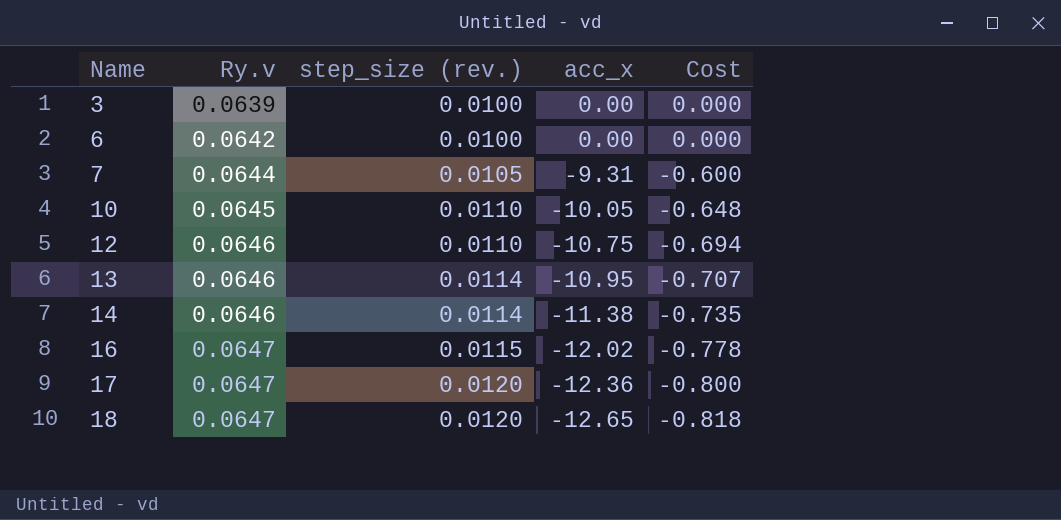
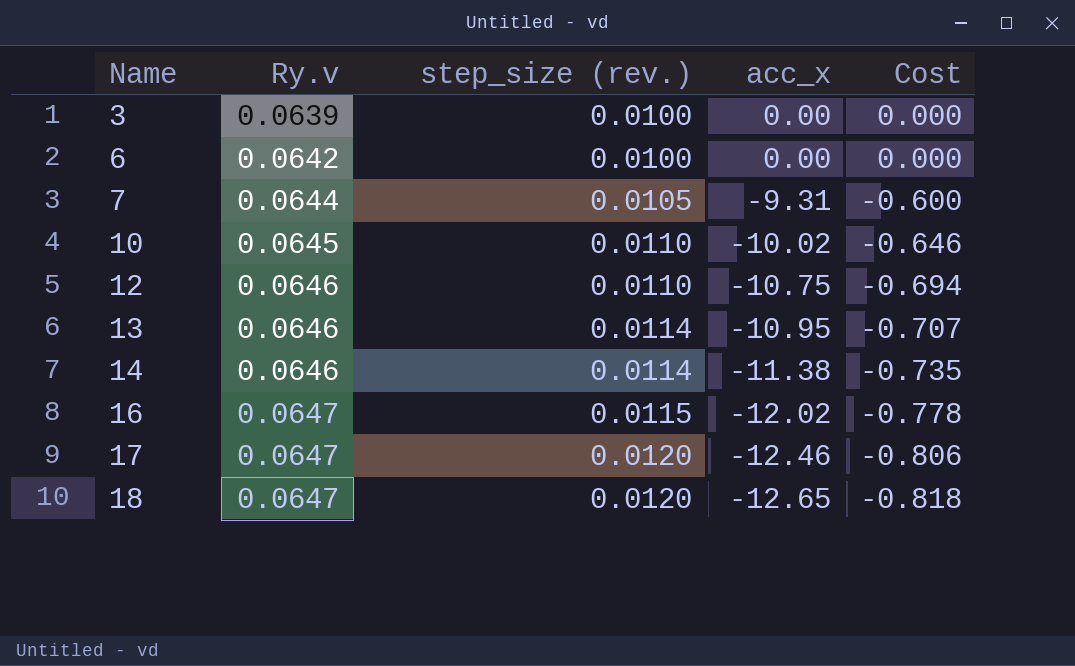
10 | acc_x: -10.05 -> -10.02
10 | Cost: -0.648 -> -0.646
17 | acc_x: -12.36 -> -12.46
17 | Cost: -0.800 -> -0.806

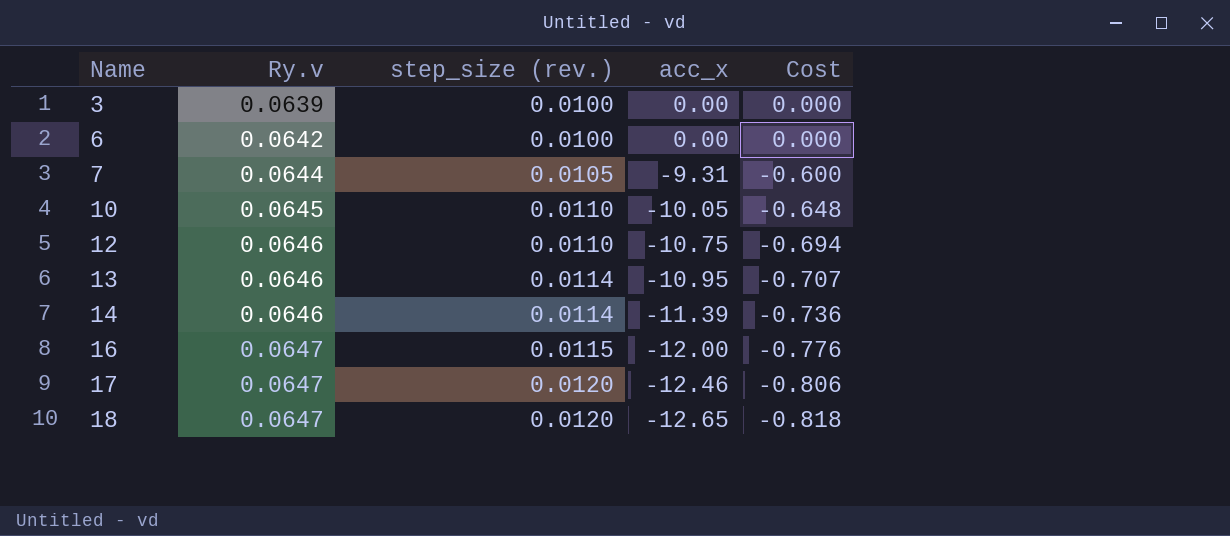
10 | acc_x: -10.02 -> -10.05
10 | Cost: -0.646 -> -0.648
14 | acc_x: -11.38 -> -11.39
14 | Cost: -0.735 -> -0.736
16 | acc_x: -12.02 -> -12.00
16 | Cost: -0.778 -> -0.776

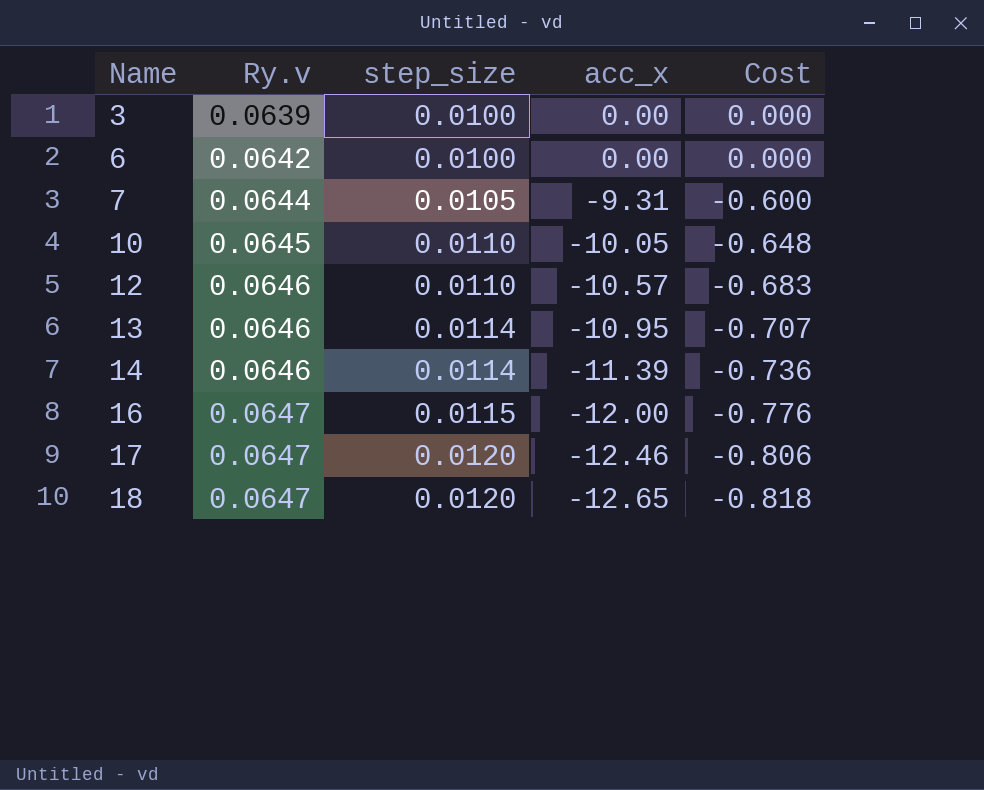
column name: step_size (rev.) -> step_size
12 | acc_x: -10.75 -> -10.57
12 | Cost: -0.694 -> -0.683

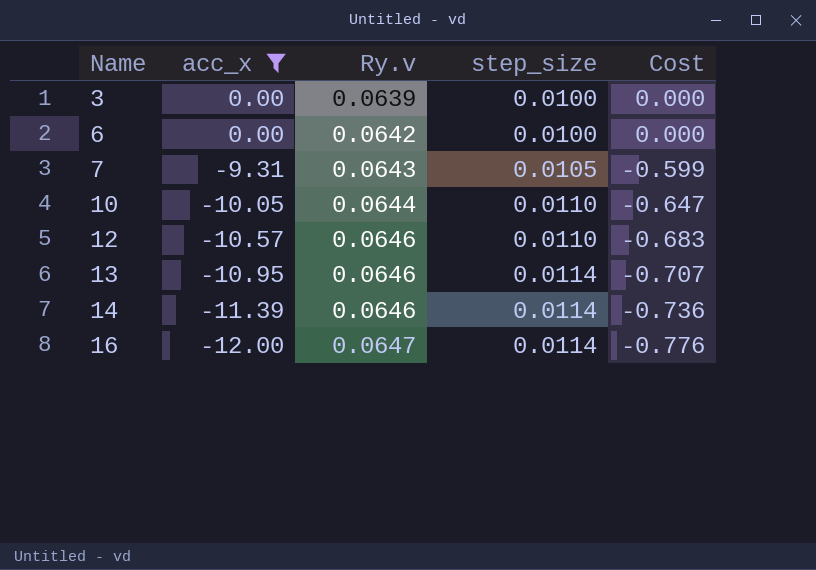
filter: none -> acc_x >= -12.00
column acc_x | position: 4 -> 2
7 | Ry.v: 0.0644 -> 0.0643
7 | Cost: -0.600 -> -0.599
10 | Ry.v: 0.0645 -> 0.0644
10 | Cost: -0.648 -> -0.647
16 | step_size: 0.0115 -> 0.0114

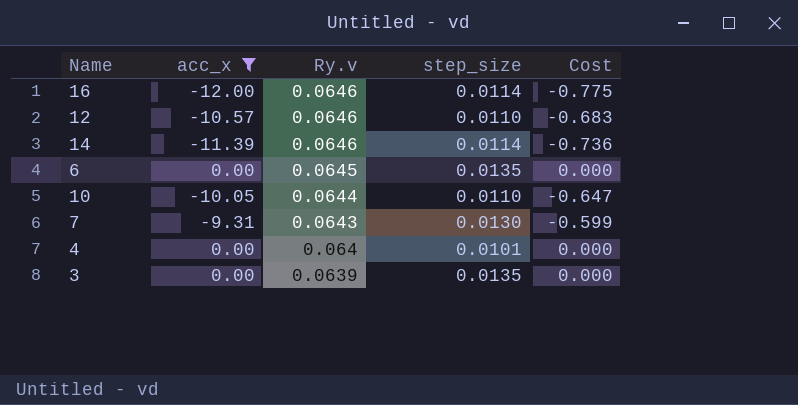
row order: Name ascending -> Ry.v descending
row 13: -10.95 | 0.0646 | 0.0114 | -0.707 -> none
16 | Ry.v: 0.0647 -> 0.0646
16 | Cost: -0.776 -> -0.775
6 | Ry.v: 0.0642 -> 0.0645
6 | step_size: 0.0100 -> 0.0135
7 | step_size: 0.0105 -> 0.0130
row 4: none -> 0.00 | 0.064 | 0.0101 | 0.000
3 | step_size: 0.0100 -> 0.0135

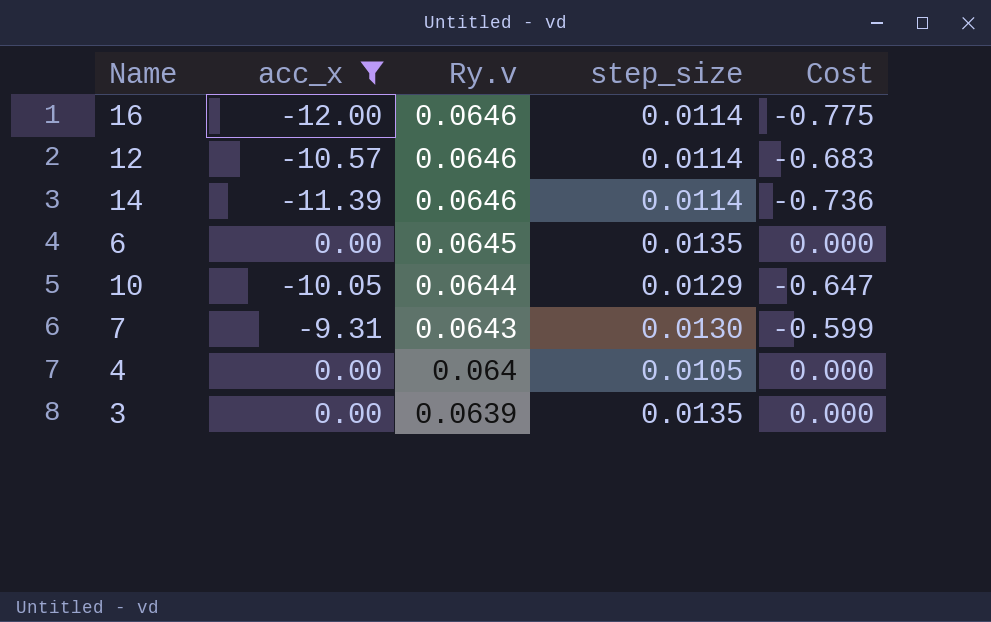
12 | step_size: 0.0110 -> 0.0114
10 | step_size: 0.0110 -> 0.0129
4 | step_size: 0.0101 -> 0.0105

